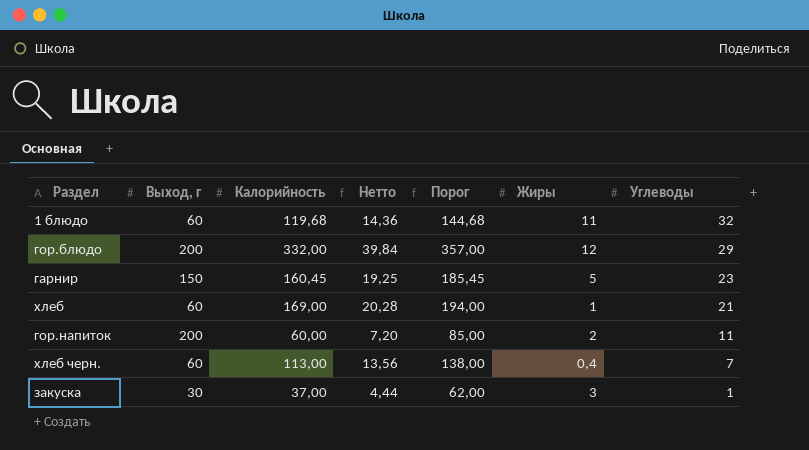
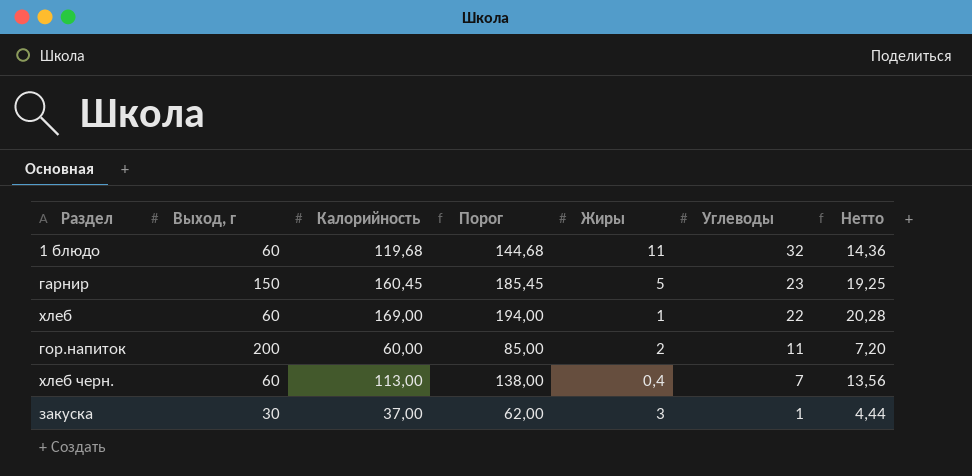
column Нетто | position: 4 -> 7
row гор.блюдо: 200 | 332,00 | 39,84 | 357,00 | 12 | 29 -> none
хлеб | Углеводы: 21 -> 22

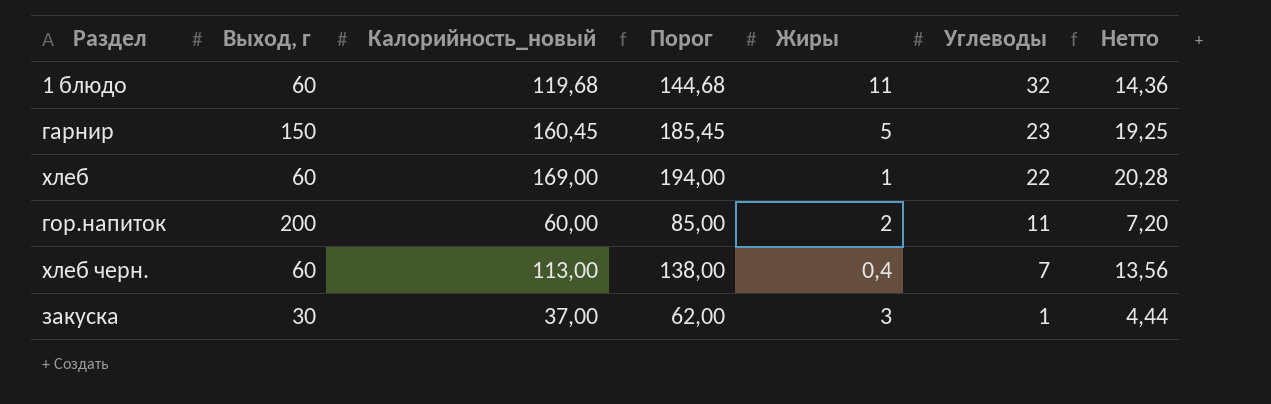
column name: Калорийность -> Калорийность_новый

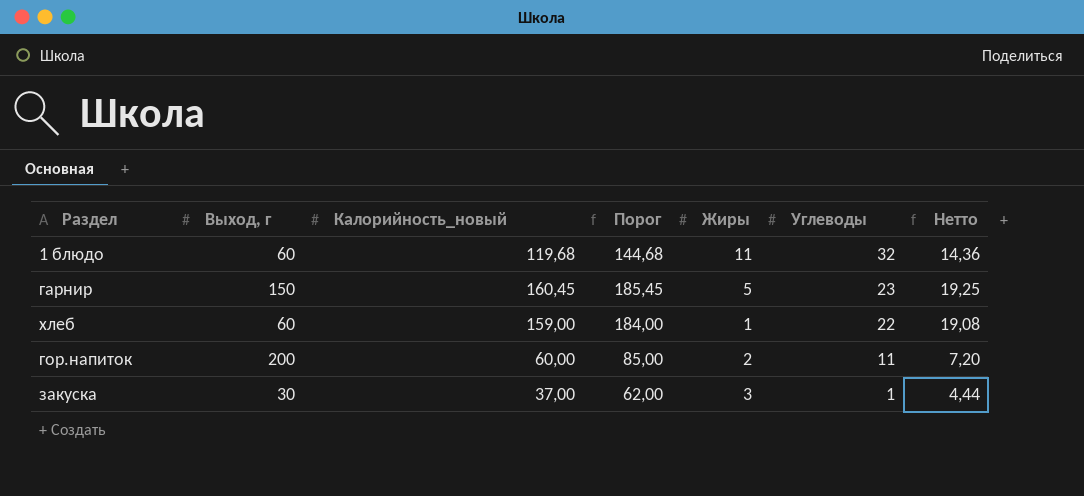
row хлеб черн.: 60 | 113,00 | 138,00 | 0,4 | 7 | 13,56 -> none
хлеб | Калорийность_новый: 169,00 -> 159,00
хлеб | Порог: 194,00 -> 184,00
хлеб | Нетто: 20,28 -> 19,08

